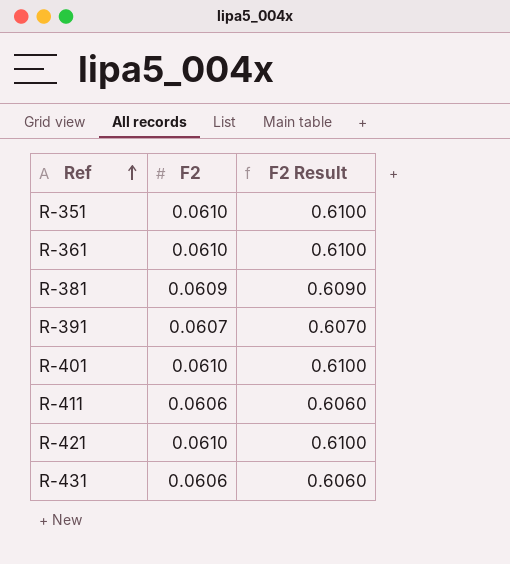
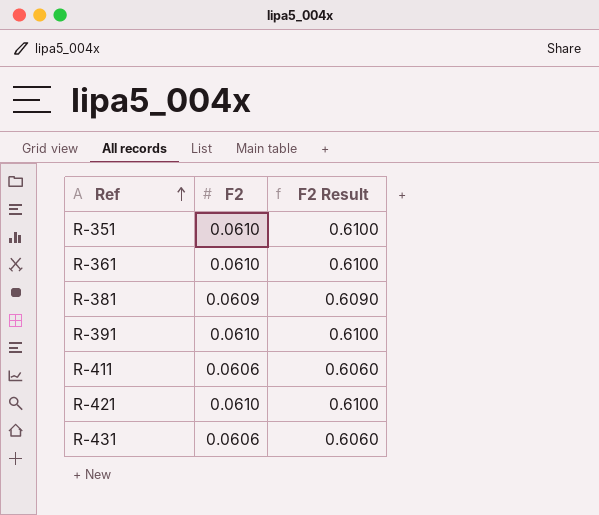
row R-401: 0.0610 | 0.6100 -> none
R-391 | F2: 0.0607 -> 0.0610
R-391 | F2 Result: 0.6070 -> 0.6100

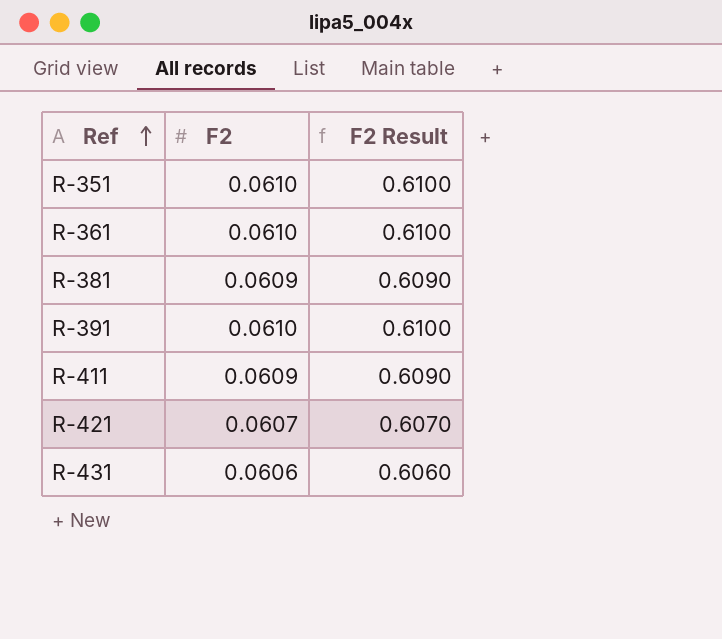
R-411 | F2: 0.0606 -> 0.0609
R-411 | F2 Result: 0.6060 -> 0.6090
R-421 | F2: 0.0610 -> 0.0607
R-421 | F2 Result: 0.6100 -> 0.6070

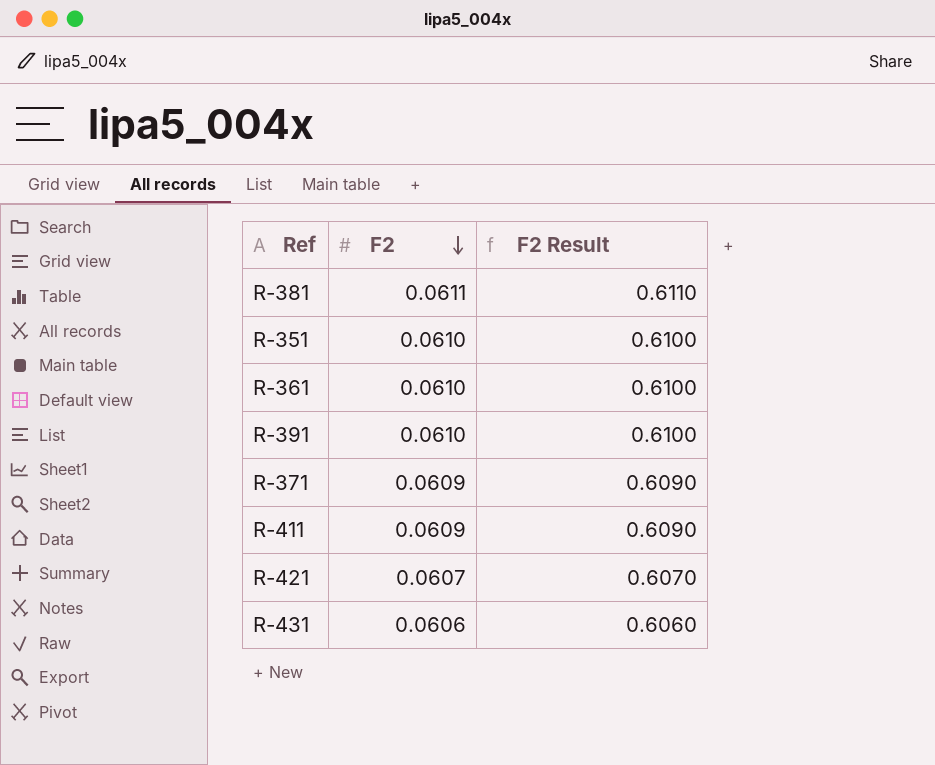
row order: Ref ascending -> F2 descending
R-381 | F2: 0.0609 -> 0.0611
R-381 | F2 Result: 0.6090 -> 0.6110
row R-371: none -> 0.0609 | 0.6090

